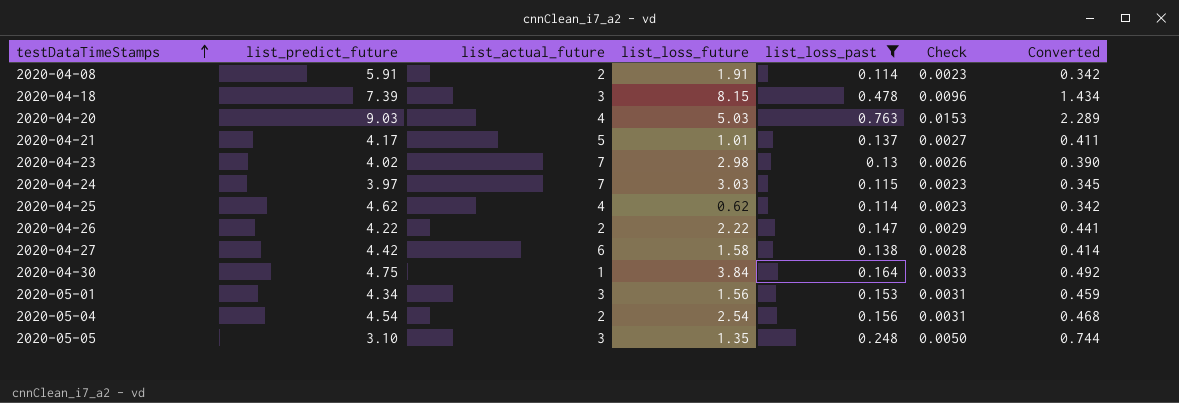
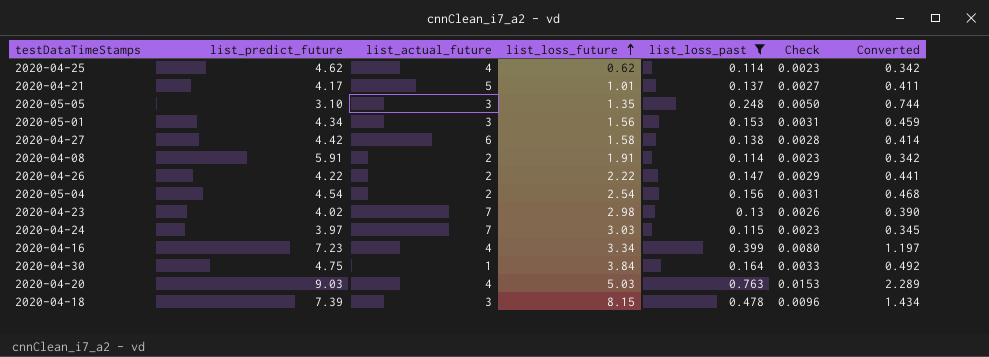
row order: testDataTimeStamps ascending -> list_loss_future ascending
row 2020-04-16: none -> 7.23 | 4 | 3.34 | 0.399 | 0.0080 | 1.197

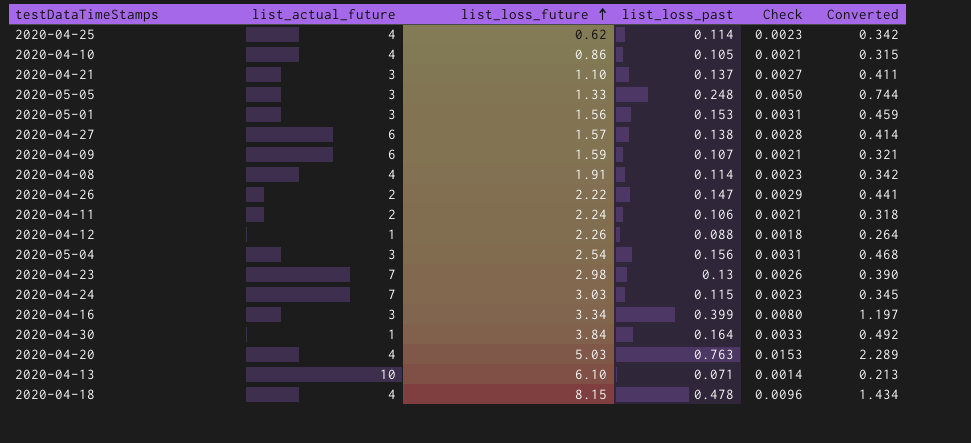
filter: list_loss_past >= 0.114 -> none
column list_predict_future | position: 2 -> none
2020-04-21 | list_actual_future: 5 -> 3
2020-04-21 | list_loss_future: 1.01 -> 1.10
2020-05-05 | list_loss_future: 1.35 -> 1.33
2020-04-27 | list_loss_future: 1.58 -> 1.57
2020-04-08 | list_actual_future: 2 -> 4
2020-05-04 | list_actual_future: 2 -> 3
2020-04-16 | list_actual_future: 4 -> 3
2020-04-18 | list_actual_future: 3 -> 4

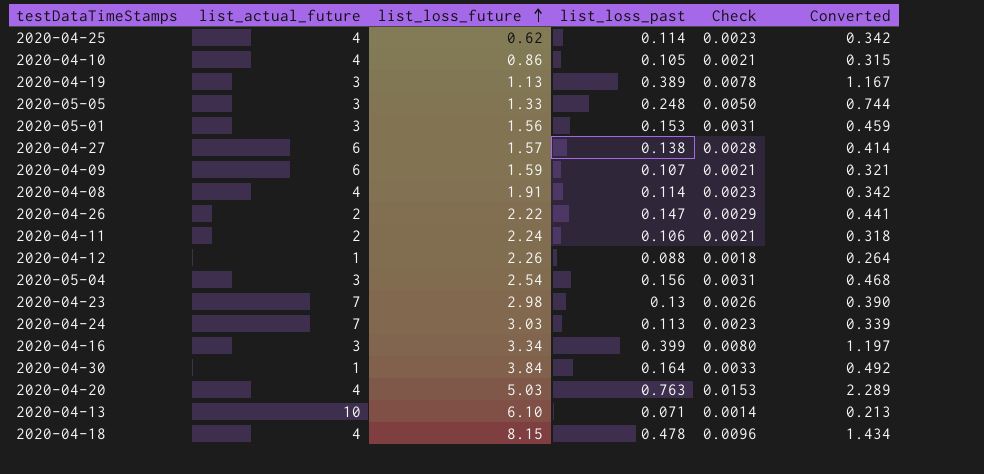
row 2020-04-21: 3 | 1.10 | 0.137 | 0.0027 | 0.411 -> none
row 2020-04-19: none -> 3 | 1.13 | 0.389 | 0.0078 | 1.167
2020-04-24 | list_loss_past: 0.115 -> 0.113
2020-04-24 | Converted: 0.345 -> 0.339

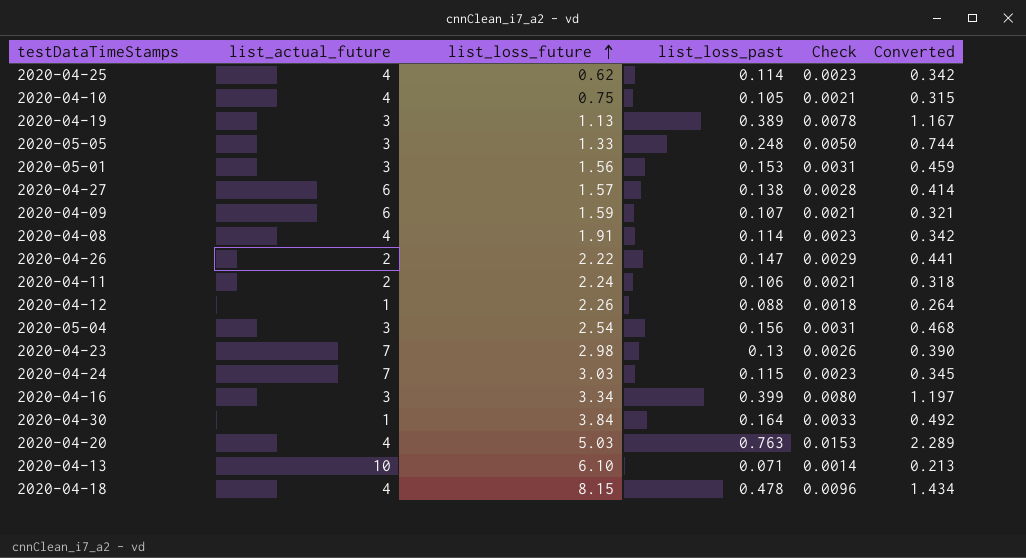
2020-04-10 | list_loss_future: 0.86 -> 0.75
2020-04-24 | list_loss_past: 0.113 -> 0.115
2020-04-24 | Converted: 0.339 -> 0.345

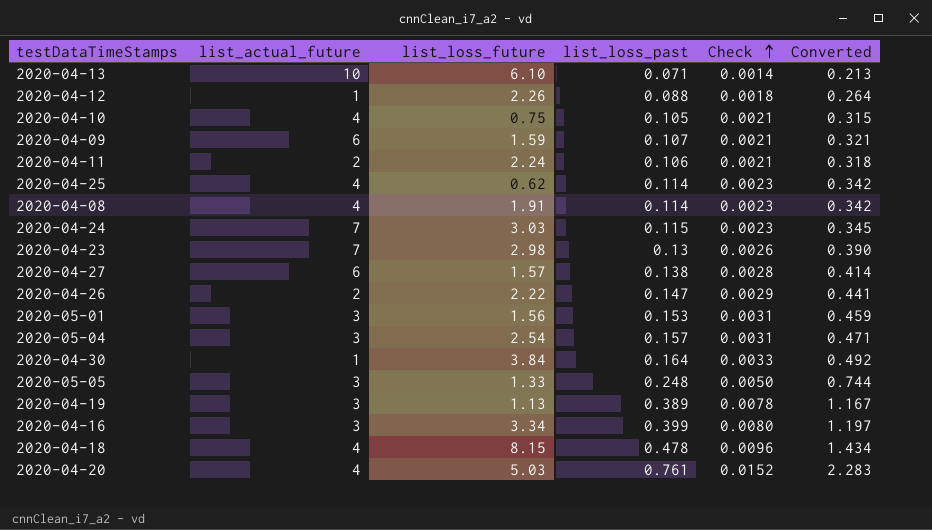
row order: list_loss_future ascending -> Check ascending
2020-05-04 | list_loss_past: 0.156 -> 0.157
2020-05-04 | Converted: 0.468 -> 0.471
2020-04-20 | list_loss_past: 0.763 -> 0.761
2020-04-20 | Check: 0.0153 -> 0.0152
2020-04-20 | Converted: 2.289 -> 2.283

